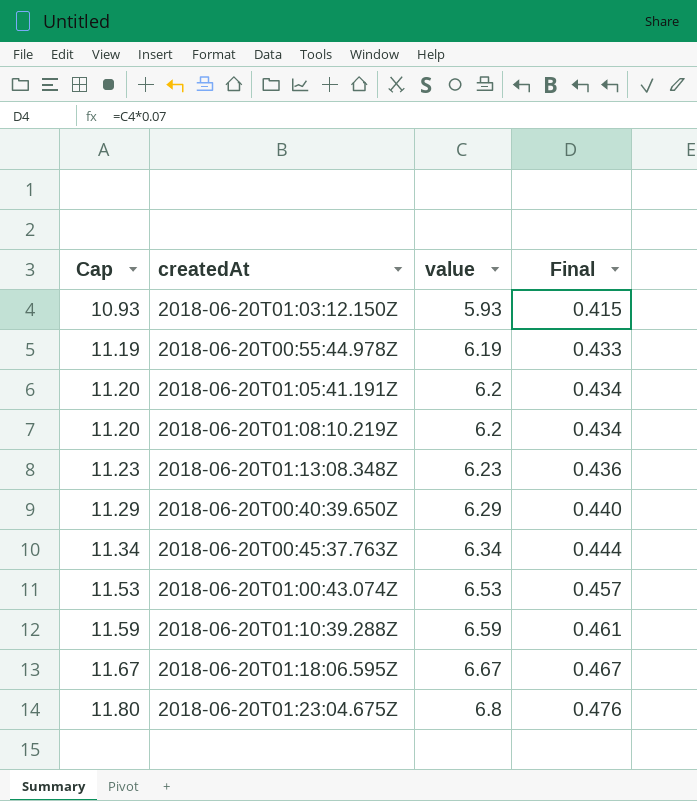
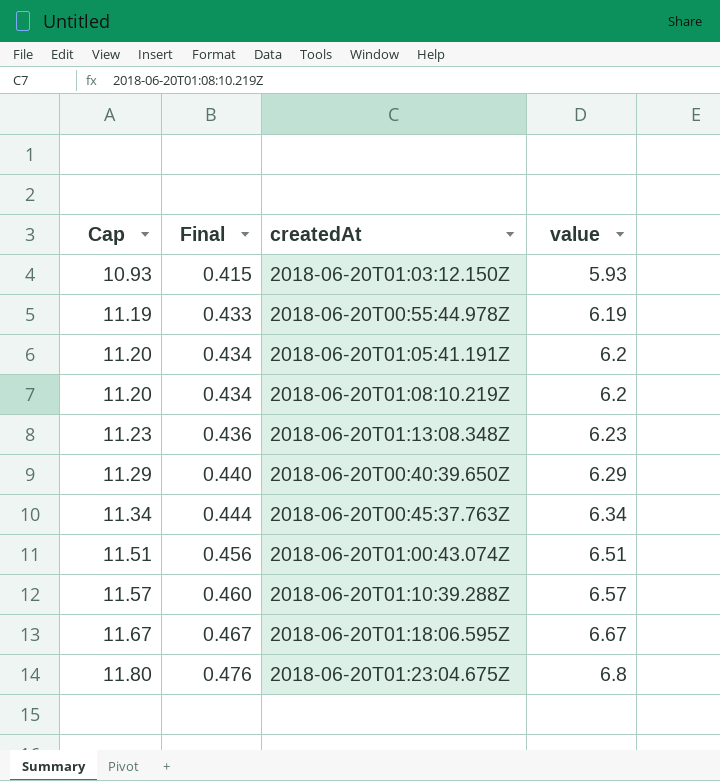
column Final | position: 4 -> 2
2018-06-20T01:00:43.074Z | Cap: 11.53 -> 11.51
2018-06-20T01:00:43.074Z | Final: 0.457 -> 0.456
2018-06-20T01:00:43.074Z | value: 6.53 -> 6.51
2018-06-20T01:10:39.288Z | Cap: 11.59 -> 11.57
2018-06-20T01:10:39.288Z | Final: 0.461 -> 0.460
2018-06-20T01:10:39.288Z | value: 6.59 -> 6.57

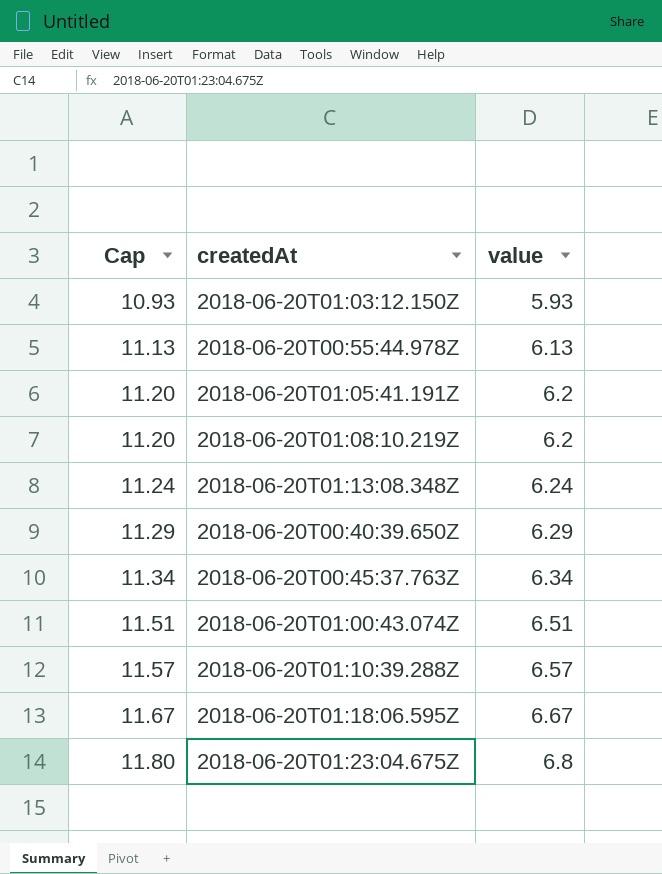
column Final | formula: [value] * 0.07 -> none
2018-06-20T00:55:44.978Z | Cap: 11.19 -> 11.13
2018-06-20T00:55:44.978Z | value: 6.19 -> 6.13
2018-06-20T01:13:08.348Z | Cap: 11.23 -> 11.24
2018-06-20T01:13:08.348Z | value: 6.23 -> 6.24

